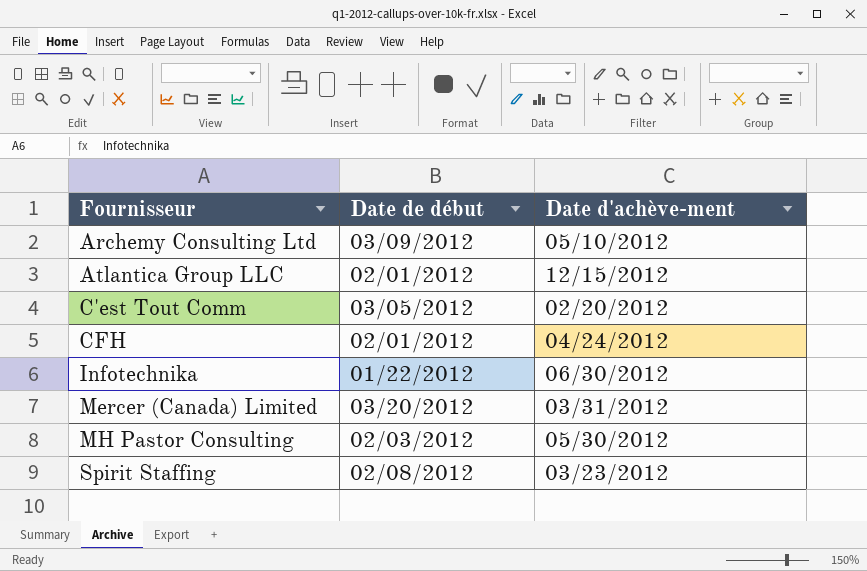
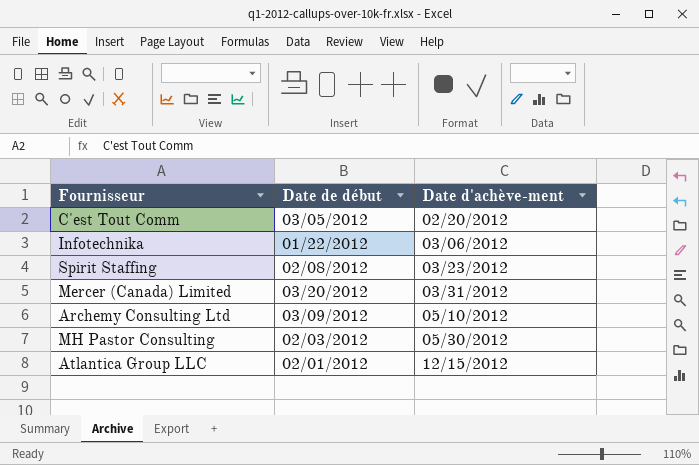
row order: Fournisseur ascending -> Date d'achève-ment ascending
row CFH: 02/01/2012 | 04/24/2012 -> none
Infotechnika | Date d'achève-ment: 06/30/2012 -> 03/06/2012

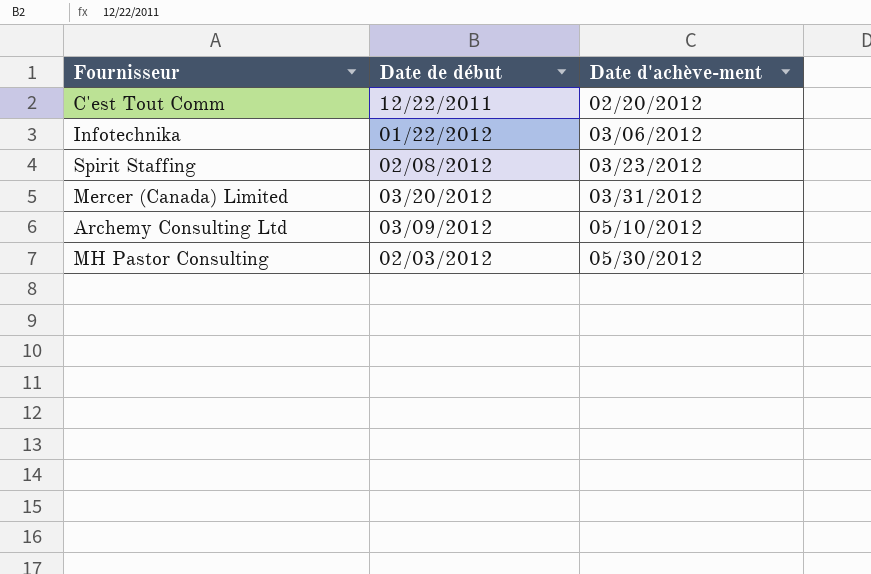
row Atlantica Group LLC: 02/01/2012 | 12/15/2012 -> none
C'est Tout Comm | Date de début: 03/05/2012 -> 12/22/2011

